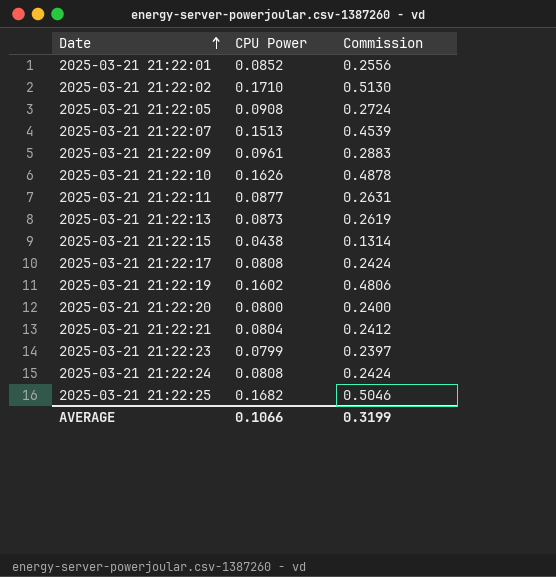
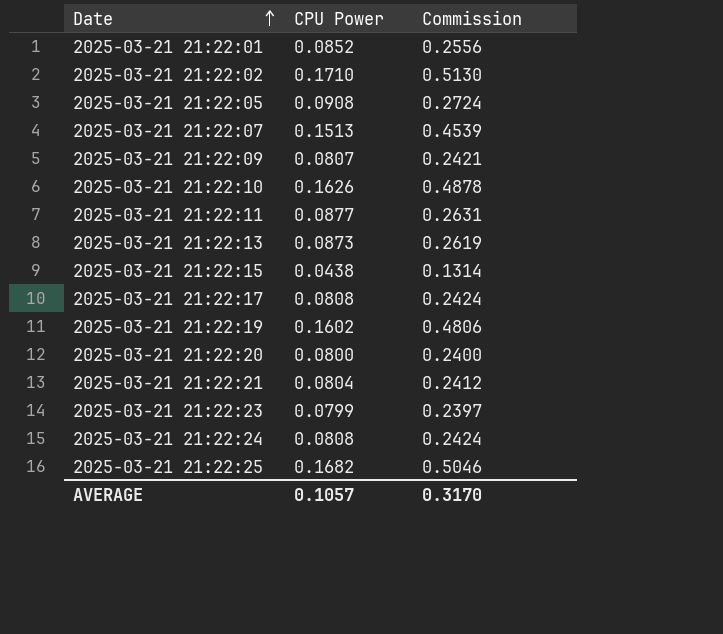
2025-03-21 21:22:09 | CPU Power: 0.0961 -> 0.0807
2025-03-21 21:22:09 | Commission: 0.2883 -> 0.2421
AVERAGE | CPU Power: 0.1066 -> 0.1057
AVERAGE | Commission: 0.3199 -> 0.3170

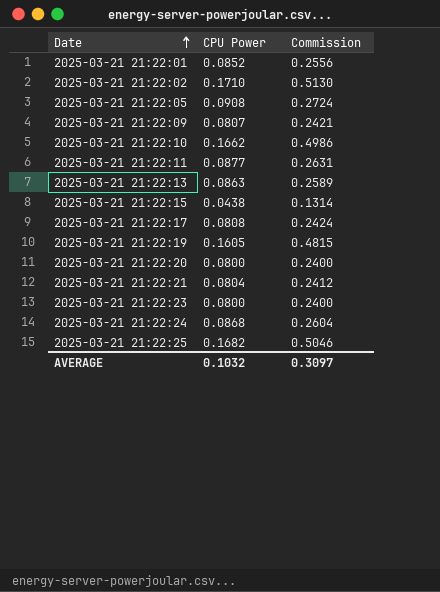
row 2025-03-21 21:22:07: 0.1513 | 0.4539 -> none
2025-03-21 21:22:10 | CPU Power: 0.1626 -> 0.1662
2025-03-21 21:22:10 | Commission: 0.4878 -> 0.4986
2025-03-21 21:22:13 | CPU Power: 0.0873 -> 0.0863
2025-03-21 21:22:13 | Commission: 0.2619 -> 0.2589
2025-03-21 21:22:19 | CPU Power: 0.1602 -> 0.1605
2025-03-21 21:22:19 | Commission: 0.4806 -> 0.4815
2025-03-21 21:22:23 | CPU Power: 0.0799 -> 0.0800
2025-03-21 21:22:23 | Commission: 0.2397 -> 0.2400
2025-03-21 21:22:24 | CPU Power: 0.0808 -> 0.0868
2025-03-21 21:22:24 | Commission: 0.2424 -> 0.2604
AVERAGE | CPU Power: 0.1057 -> 0.1032
AVERAGE | Commission: 0.3170 -> 0.3097

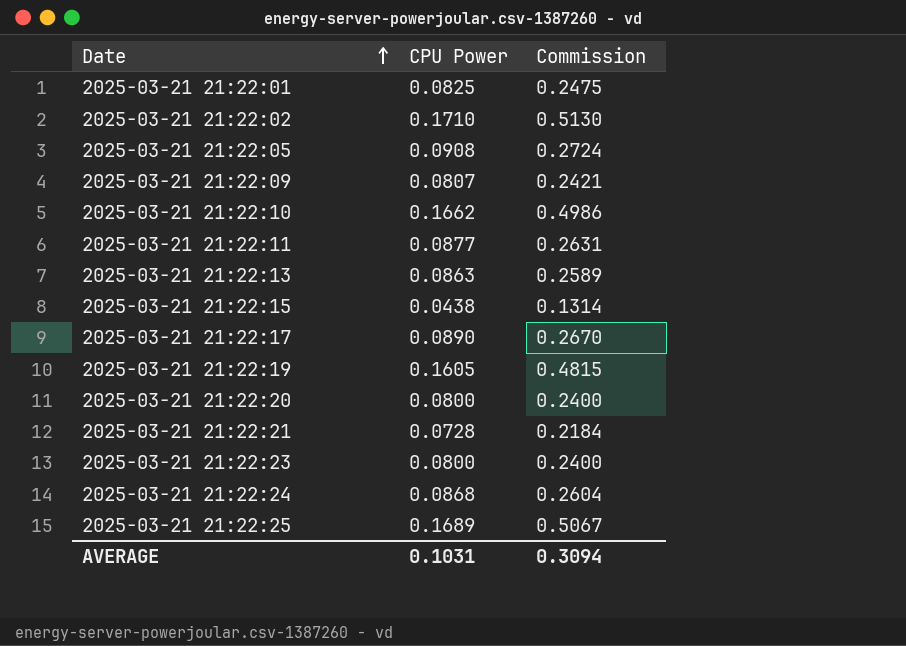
2025-03-21 21:22:01 | CPU Power: 0.0852 -> 0.0825
2025-03-21 21:22:01 | Commission: 0.2556 -> 0.2475
2025-03-21 21:22:17 | CPU Power: 0.0808 -> 0.0890
2025-03-21 21:22:17 | Commission: 0.2424 -> 0.2670
2025-03-21 21:22:21 | CPU Power: 0.0804 -> 0.0728
2025-03-21 21:22:21 | Commission: 0.2412 -> 0.2184
2025-03-21 21:22:25 | CPU Power: 0.1682 -> 0.1689
2025-03-21 21:22:25 | Commission: 0.5046 -> 0.5067
AVERAGE | CPU Power: 0.1032 -> 0.1031
AVERAGE | Commission: 0.3097 -> 0.3094

